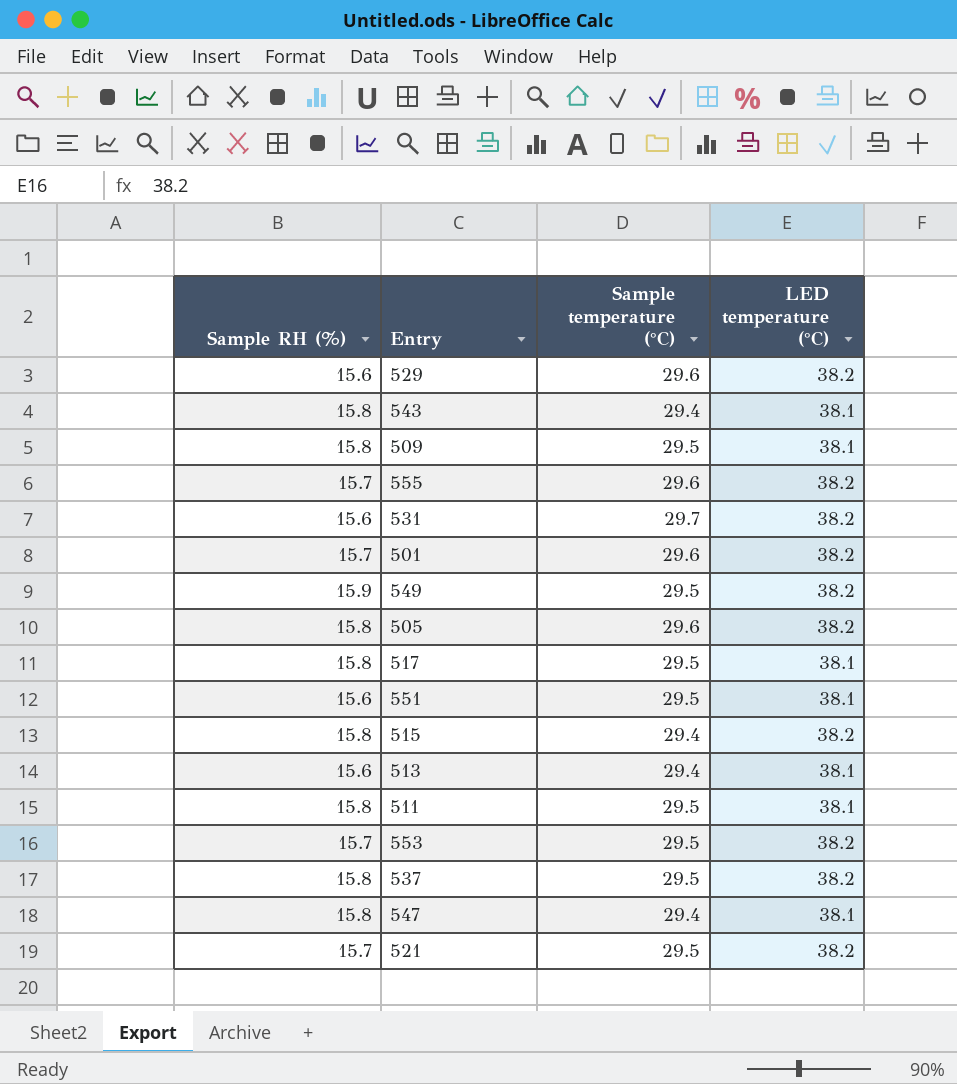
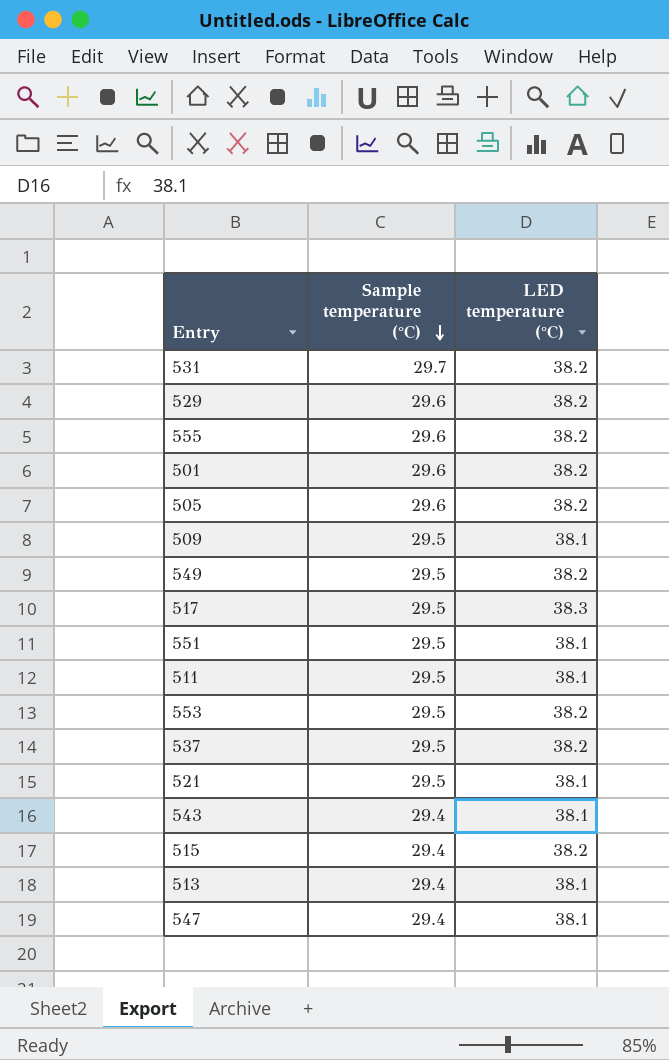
row order: none -> Sample temperature (°C) descending
column Sample RH (%) | position: 1 -> none
517 | LED temperature (°C): 38.1 -> 38.3
521 | LED temperature (°C): 38.2 -> 38.1

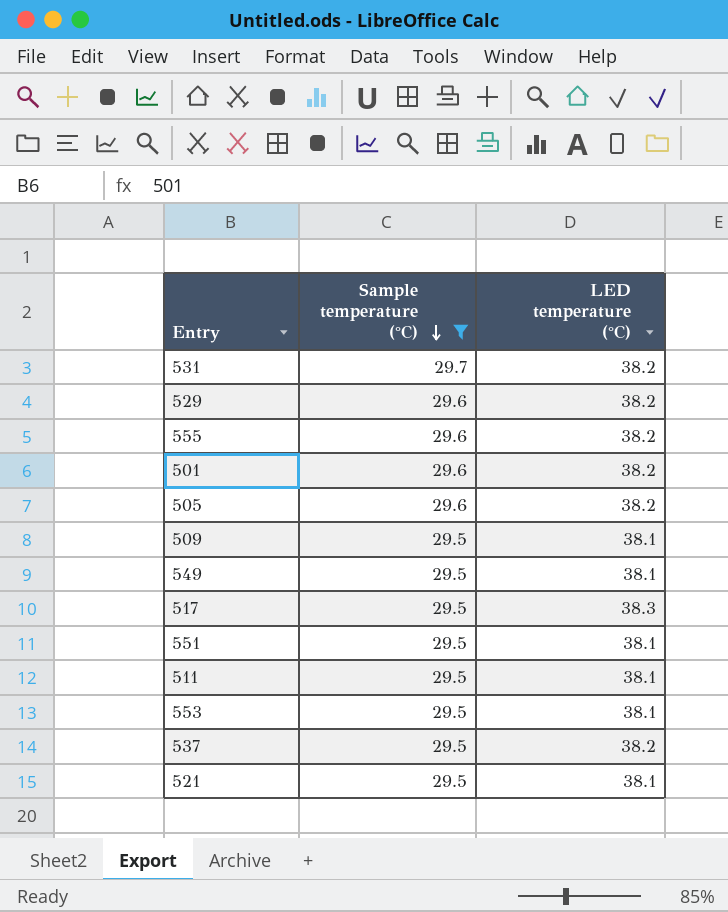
filter: none -> Sample temperature (°C) != 29.4
549 | LED temperature (°C): 38.2 -> 38.1
553 | LED temperature (°C): 38.2 -> 38.1

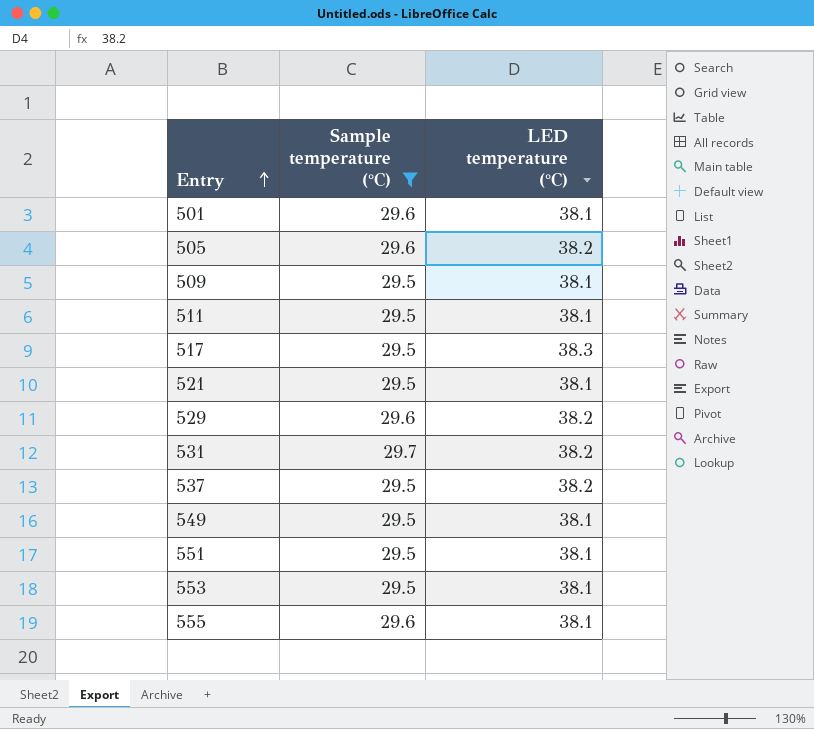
row order: Sample temperature (°C) descending -> Entry ascending
501 | LED temperature (°C): 38.2 -> 38.1
555 | LED temperature (°C): 38.2 -> 38.1

